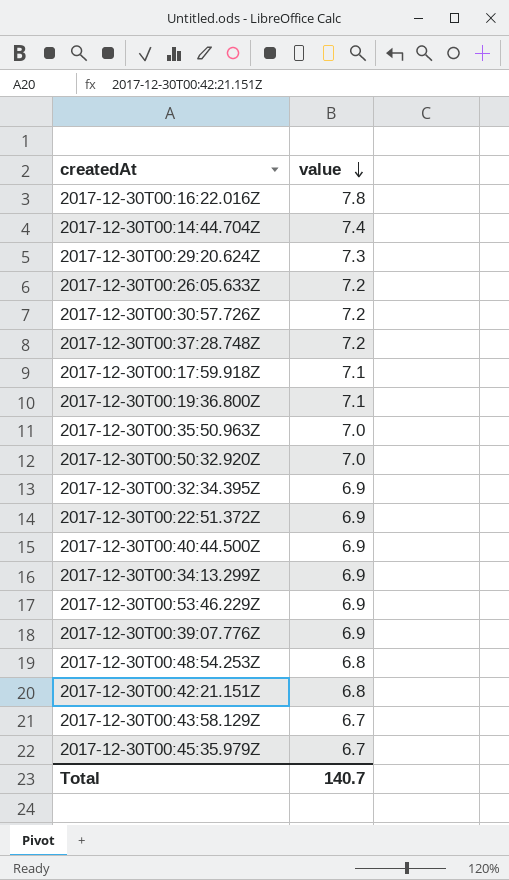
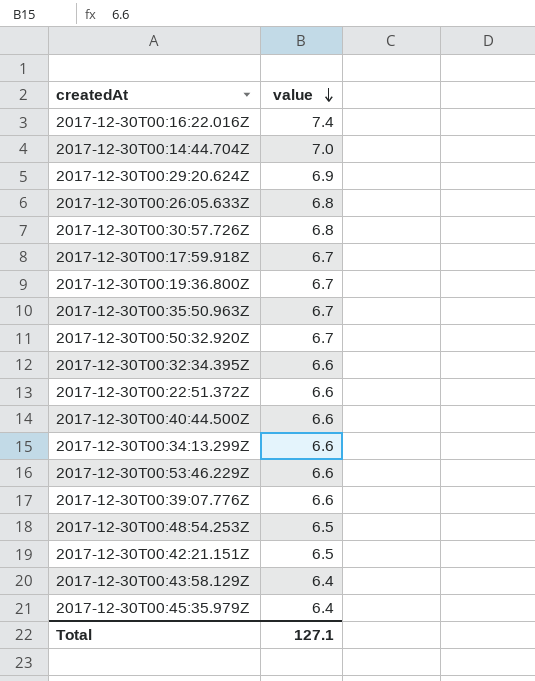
row 2017-12-30T00:37:28.748Z: 7.2 -> none
2017-12-30T00:16:22.016Z | value: 7.8 -> 7.4
2017-12-30T00:14:44.704Z | value: 7.4 -> 7.0
2017-12-30T00:29:20.624Z | value: 7.3 -> 6.9
2017-12-30T00:26:05.633Z | value: 7.2 -> 6.8
2017-12-30T00:30:57.726Z | value: 7.2 -> 6.8
2017-12-30T00:17:59.918Z | value: 7.1 -> 6.7
2017-12-30T00:19:36.800Z | value: 7.1 -> 6.7
2017-12-30T00:35:50.963Z | value: 7.0 -> 6.7
2017-12-30T00:50:32.920Z | value: 7.0 -> 6.7
2017-12-30T00:32:34.395Z | value: 6.9 -> 6.6
2017-12-30T00:22:51.372Z | value: 6.9 -> 6.6
2017-12-30T00:40:44.500Z | value: 6.9 -> 6.6
2017-12-30T00:34:13.299Z | value: 6.9 -> 6.6
2017-12-30T00:53:46.229Z | value: 6.9 -> 6.6
2017-12-30T00:39:07.776Z | value: 6.9 -> 6.6
2017-12-30T00:48:54.253Z | value: 6.8 -> 6.5
2017-12-30T00:42:21.151Z | value: 6.8 -> 6.5
2017-12-30T00:43:58.129Z | value: 6.7 -> 6.4
2017-12-30T00:45:35.979Z | value: 6.7 -> 6.4
Total | value: 140.7 -> 127.1

